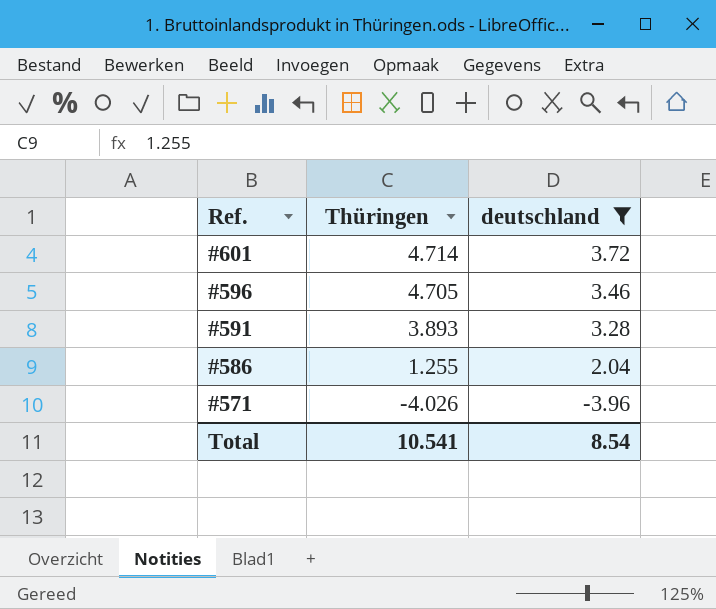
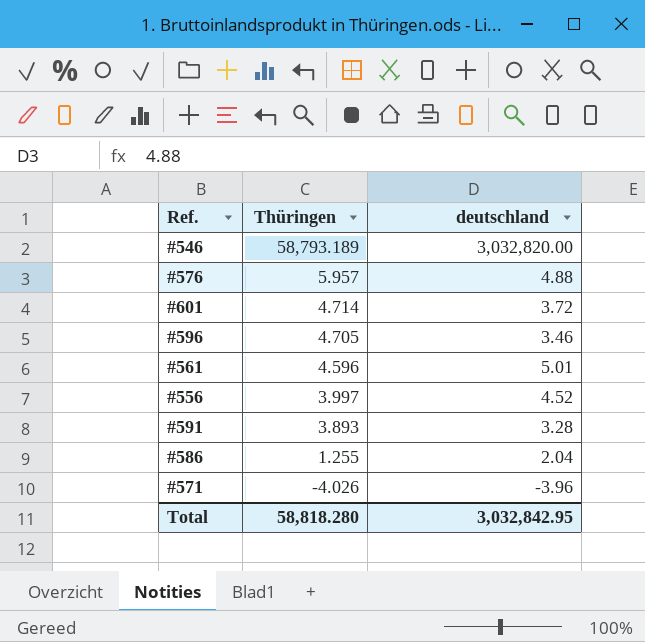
filter: deutschland <= 3.72 -> none
Total | Thüringen: 10.541 -> 58,818.280
Total | deutschland: 8.54 -> 3,032,842.95

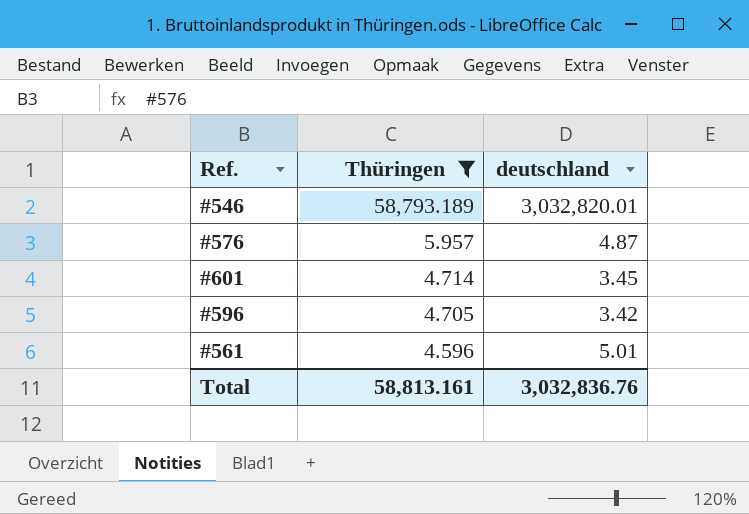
filter: none -> Thüringen >= 4.596
#546 | deutschland: 3,032,820.00 -> 3,032,820.01
#576 | deutschland: 4.88 -> 4.87
#601 | deutschland: 3.72 -> 3.45
#596 | deutschland: 3.46 -> 3.42
Total | Thüringen: 58,818.280 -> 58,813.161
Total | deutschland: 3,032,842.95 -> 3,032,836.76

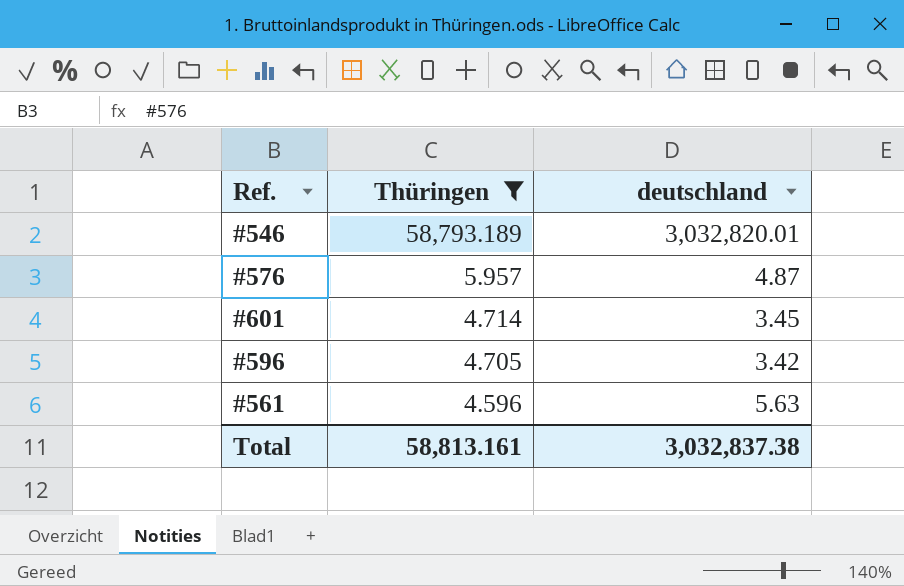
#561 | deutschland: 5.01 -> 5.63
Total | deutschland: 3,032,836.76 -> 3,032,837.38

